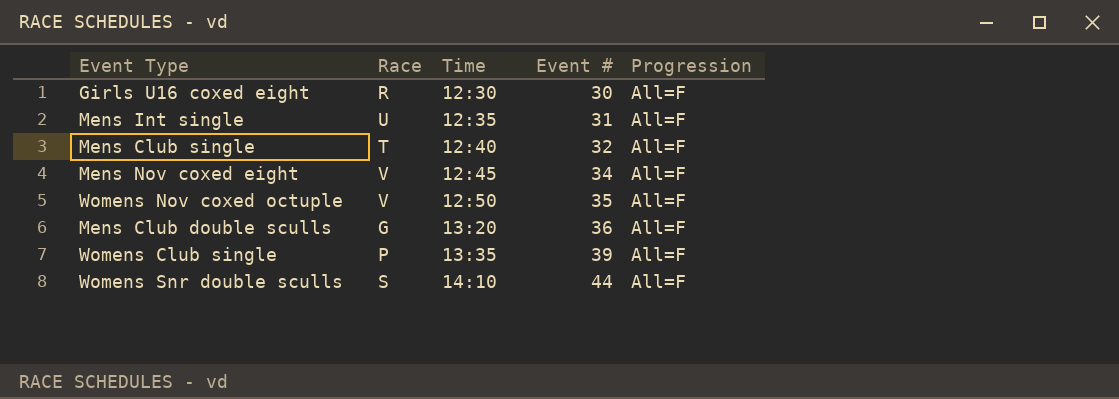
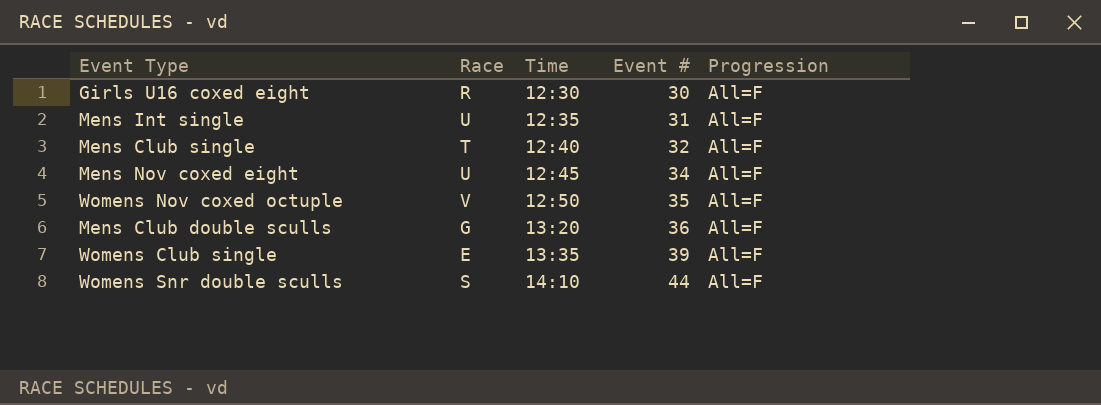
Mens Nov coxed eight | Race: V -> U
Womens Club single | Race: P -> E

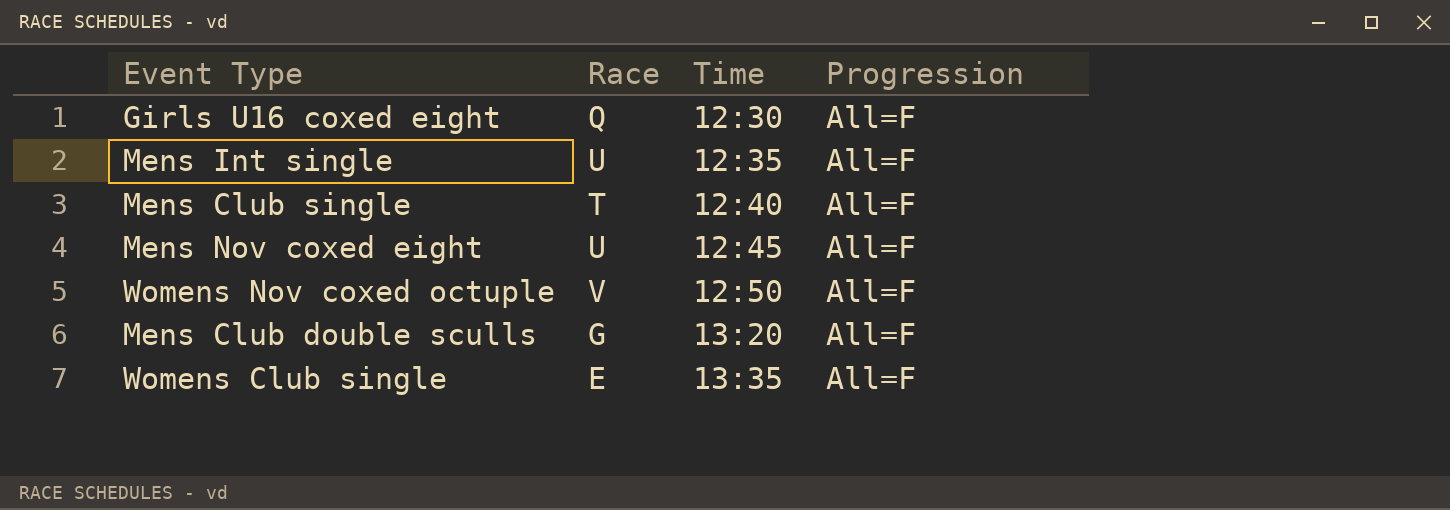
column Event # | position: 4 -> none
row Womens Snr double sculls: S | 14:10 | 44 | All=F -> none
Girls U16 coxed eight | Race: R -> Q

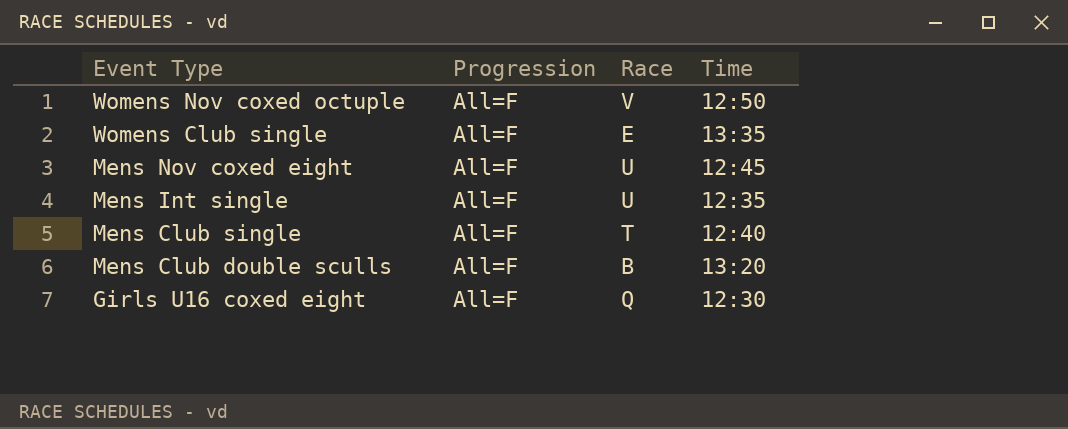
row order: Time ascending -> Event Type descending
column Progression | position: 4 -> 2
Mens Club double sculls | Race: G -> B

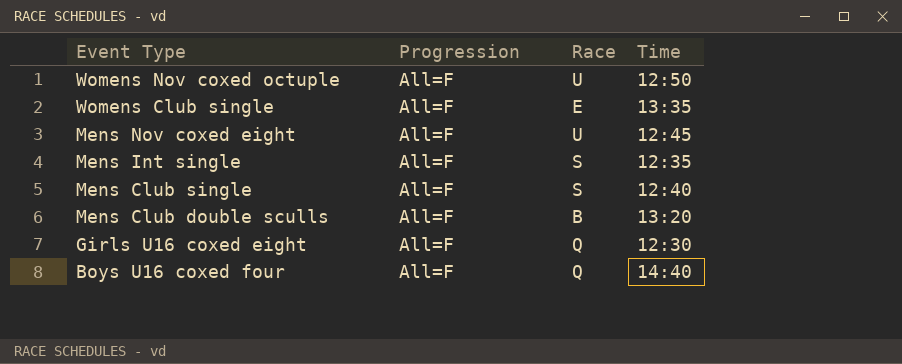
Womens Nov coxed octuple | Race: V -> U
Mens Int single | Race: U -> S
Mens Club single | Race: T -> S
row Boys U16 coxed four: none -> All=F | Q | 14:40

